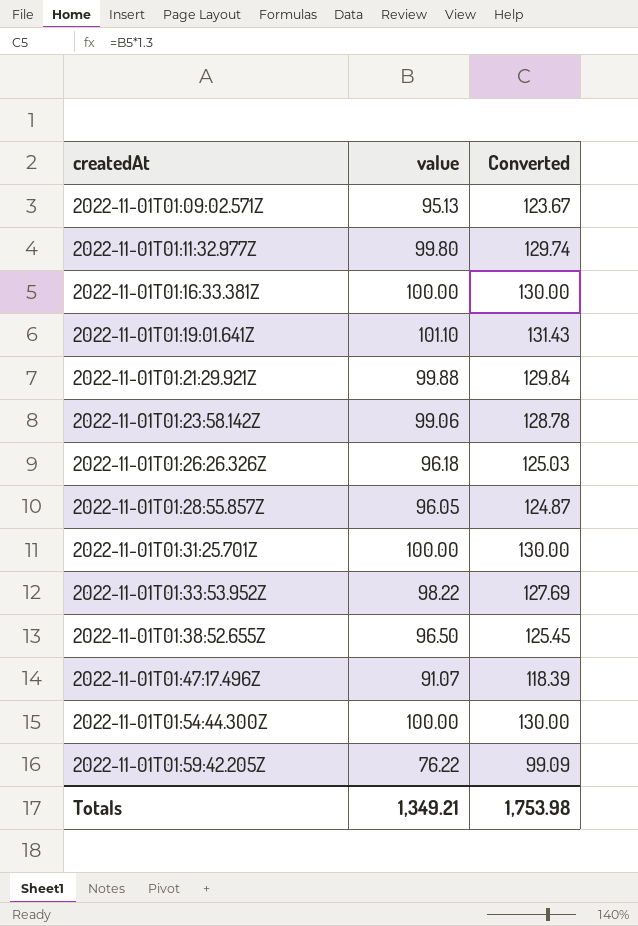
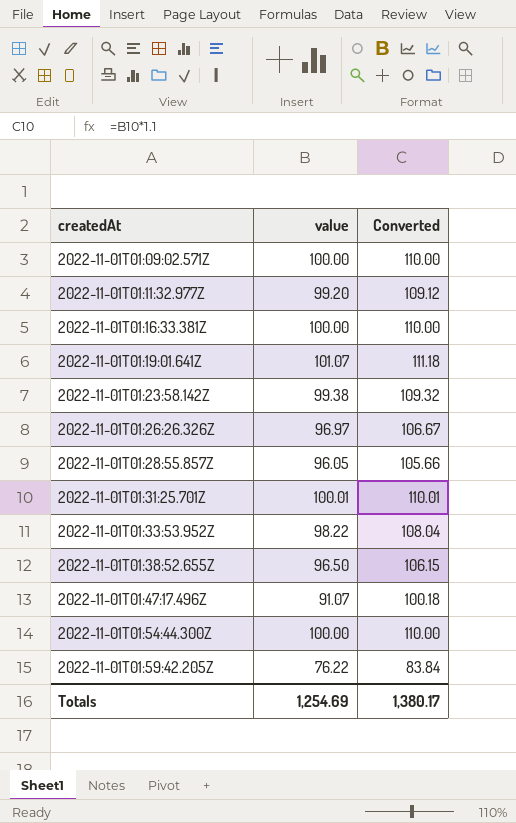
column Converted | formula: [value] * 1.3 -> [value] * 1.1
row 2022-11-01T01:21:29.921Z: 99.88 | 129.84 -> none
2022-11-01T01:09:02.571Z | value: 95.13 -> 100.00
2022-11-01T01:11:32.977Z | value: 99.80 -> 99.20
2022-11-01T01:19:01.641Z | value: 101.10 -> 101.07
2022-11-01T01:23:58.142Z | value: 99.06 -> 99.38
2022-11-01T01:26:26.326Z | value: 96.18 -> 96.97
2022-11-01T01:31:25.701Z | value: 100.00 -> 100.01
Totals | value: 1,349.21 -> 1,254.69
Totals | Converted: 1,753.98 -> 1,380.17

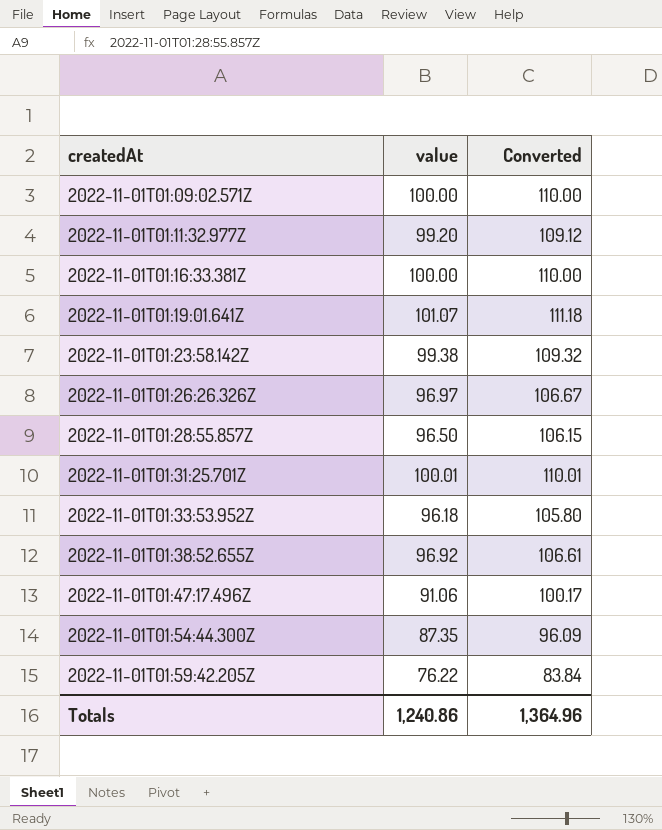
2022-11-01T01:28:55.857Z | value: 96.05 -> 96.50
2022-11-01T01:28:55.857Z | Converted: 105.66 -> 106.15
2022-11-01T01:33:53.952Z | value: 98.22 -> 96.18
2022-11-01T01:33:53.952Z | Converted: 108.04 -> 105.80
2022-11-01T01:38:52.655Z | value: 96.50 -> 96.92
2022-11-01T01:38:52.655Z | Converted: 106.15 -> 106.61
2022-11-01T01:47:17.496Z | value: 91.07 -> 91.06
2022-11-01T01:47:17.496Z | Converted: 100.18 -> 100.17
2022-11-01T01:54:44.300Z | value: 100.00 -> 87.35
2022-11-01T01:54:44.300Z | Converted: 110.00 -> 96.09
Totals | value: 1,254.69 -> 1,240.86
Totals | Converted: 1,380.17 -> 1,364.96

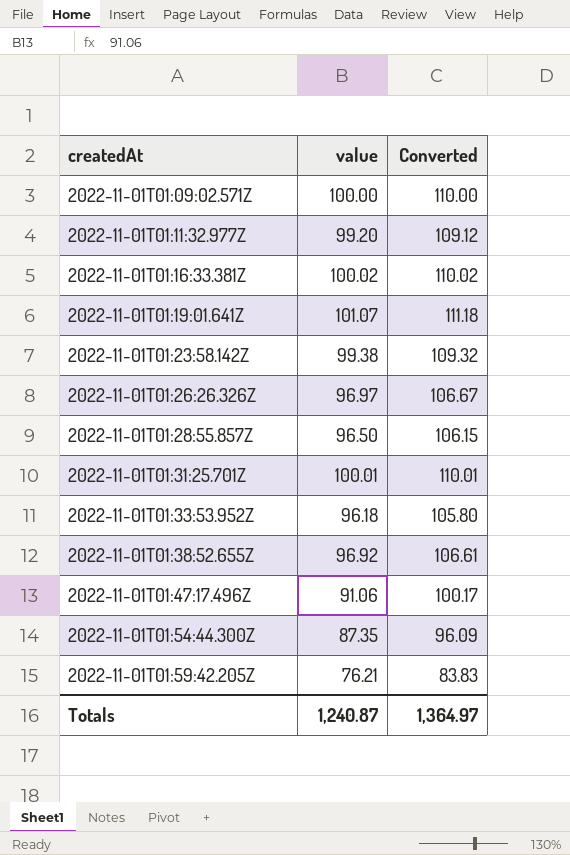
2022-11-01T01:16:33.381Z | value: 100.00 -> 100.02
2022-11-01T01:16:33.381Z | Converted: 110.00 -> 110.02
2022-11-01T01:59:42.205Z | value: 76.22 -> 76.21
2022-11-01T01:59:42.205Z | Converted: 83.84 -> 83.83
Totals | value: 1,240.86 -> 1,240.87
Totals | Converted: 1,364.96 -> 1,364.97

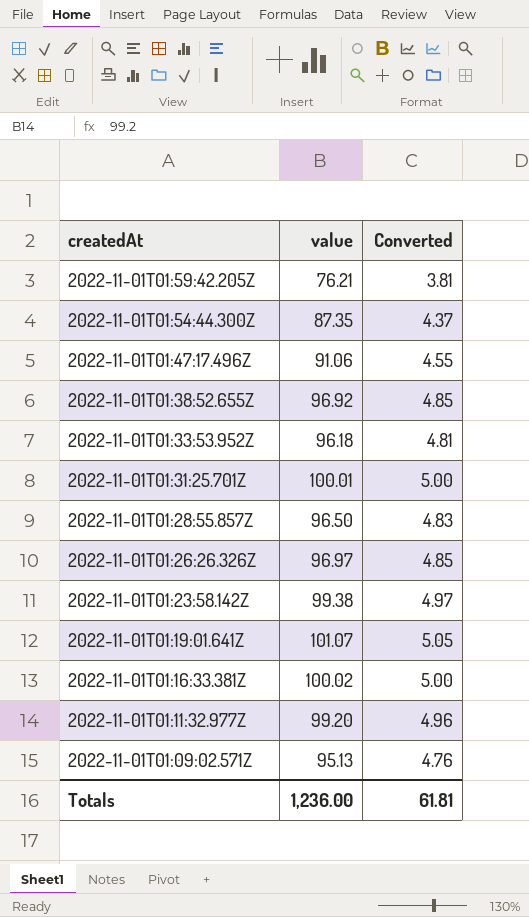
row order: createdAt ascending -> createdAt descending
column Converted | formula: [value] * 1.1 -> [value] * 0.05
2022-11-01T01:09:02.571Z | value: 100.00 -> 95.13
Totals | value: 1,240.87 -> 1,236.00
Totals | Converted: 1,364.97 -> 61.81

